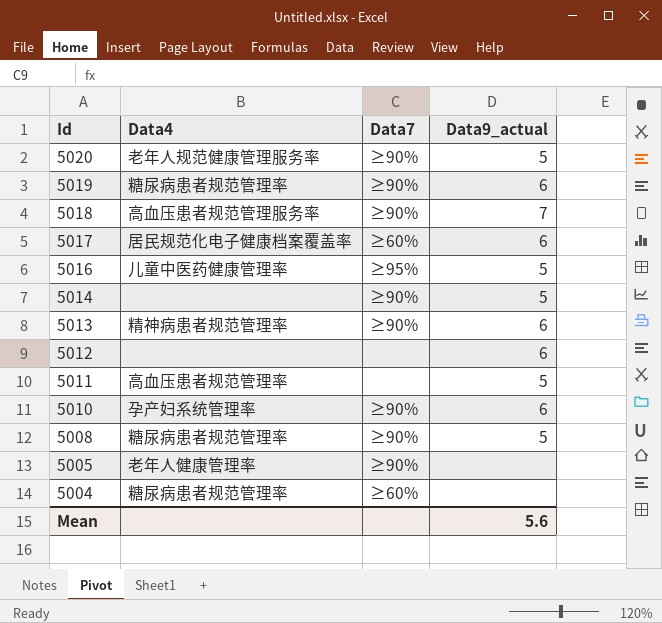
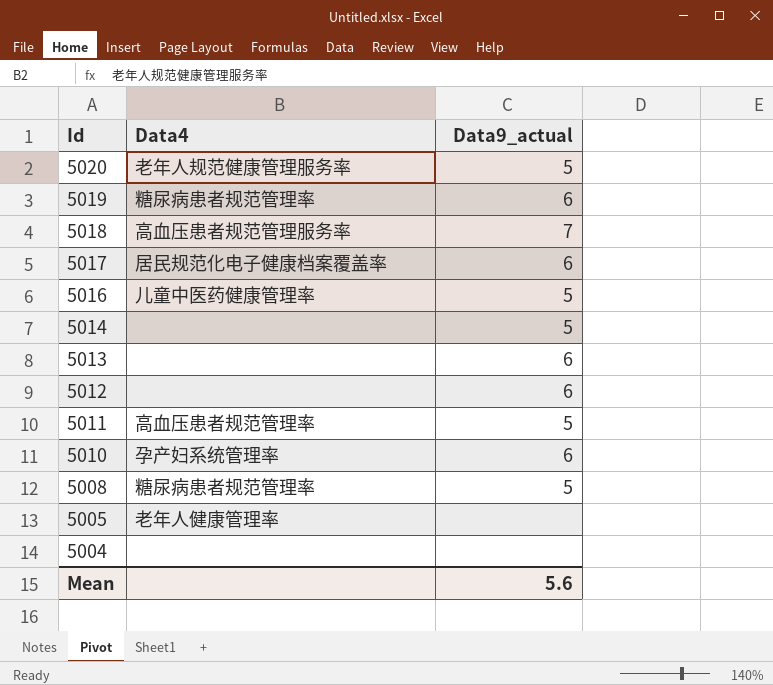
column Data7 | position: 3 -> none
5013 | Data4: 精神病患者规范管理率 -> none
5004 | Data4: 糖尿病患者规范管理率 -> none

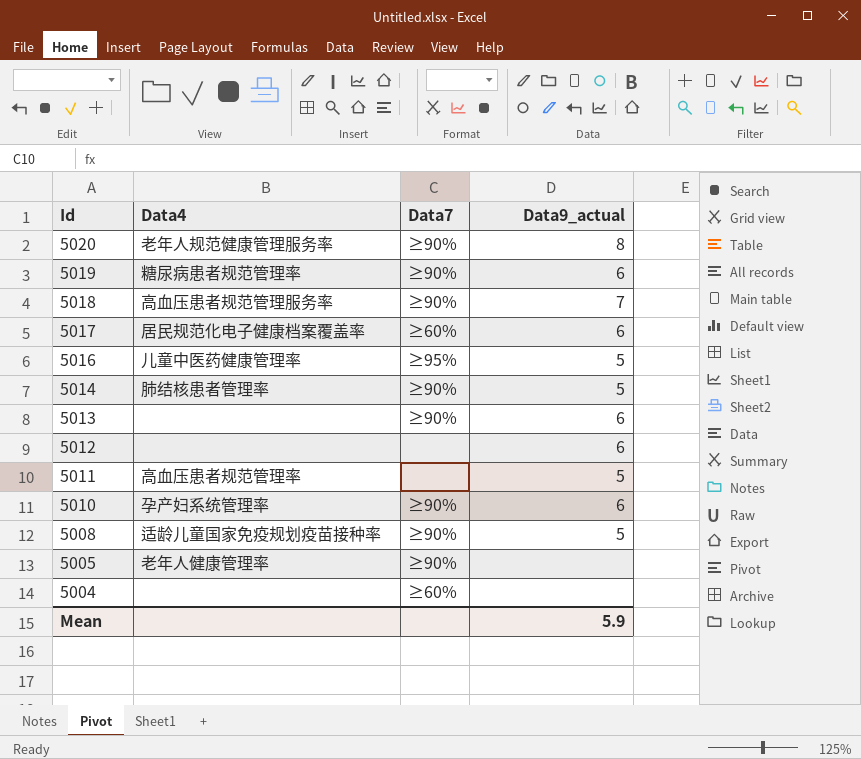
column Data7 | position: none -> 3
5020 | Data9_actual: 5 -> 8
5014 | Data4: none -> 肺结核患者管理率
5008 | Data4: 糖尿病患者规范管理率 -> 适龄儿童国家免疫规划疫苗接种率
Mean | Data9_actual: 5.6 -> 5.9

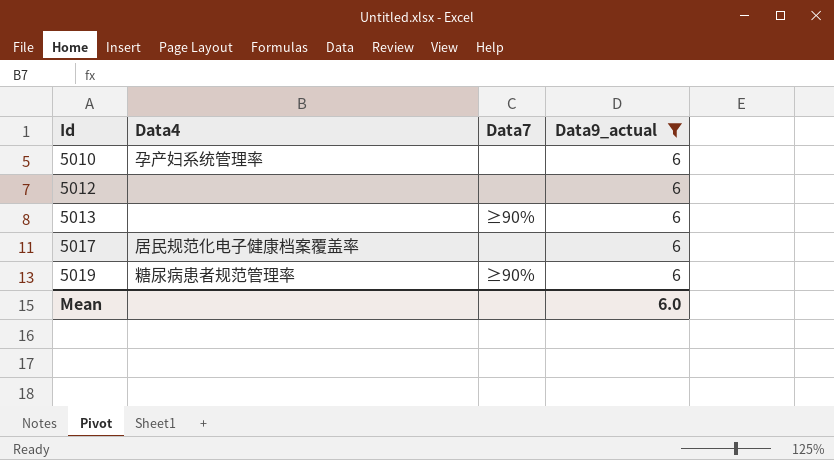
filter: none -> Data9_actual = 6
row order: Id descending -> Id ascending
5010 | Data7: ≥90% -> none
5017 | Data7: ≥60% -> none
Mean | Data9_actual: 5.9 -> 6.0

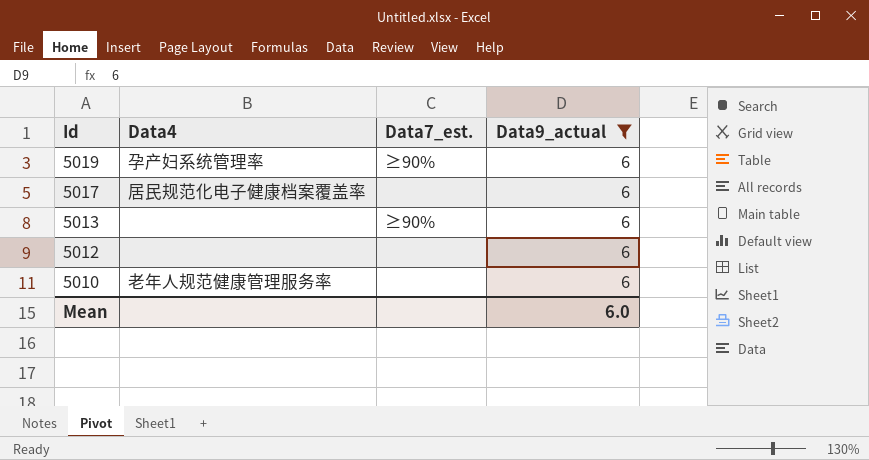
row order: Id ascending -> Id descending
column name: Data7 -> Data7_est.
5019 | Data4: 糖尿病患者规范管理率 -> 孕产妇系统管理率
5010 | Data4: 孕产妇系统管理率 -> 老年人规范健康管理服务率

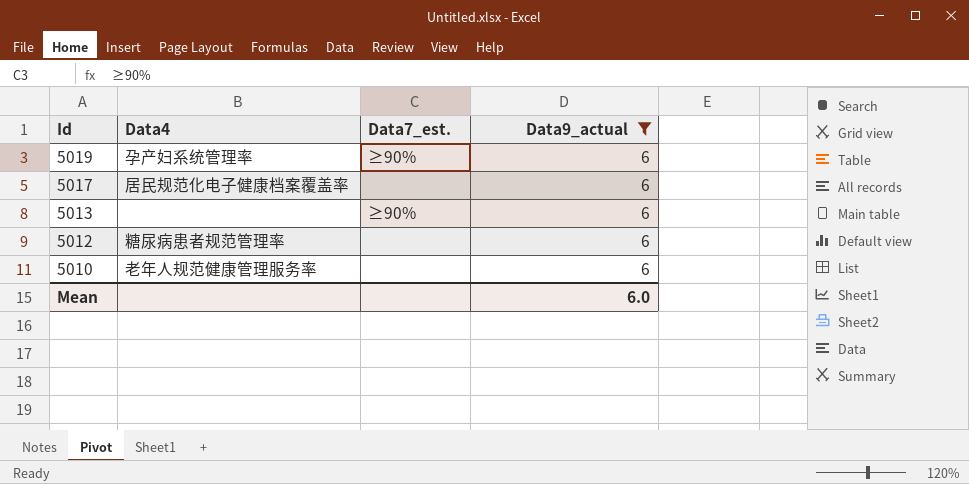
5012 | Data4: none -> 糖尿病患者规范管理率

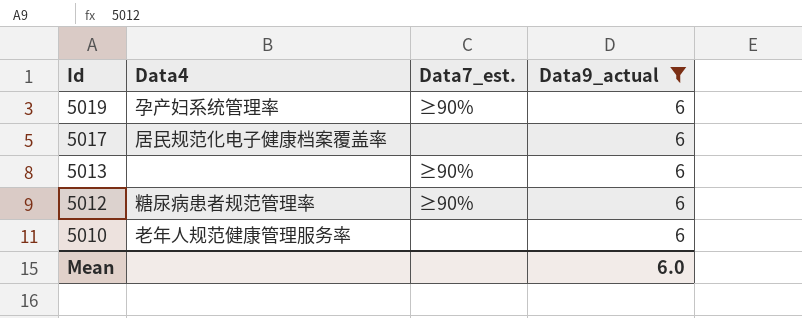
5012 | Data7_est.: none -> ≥90%

